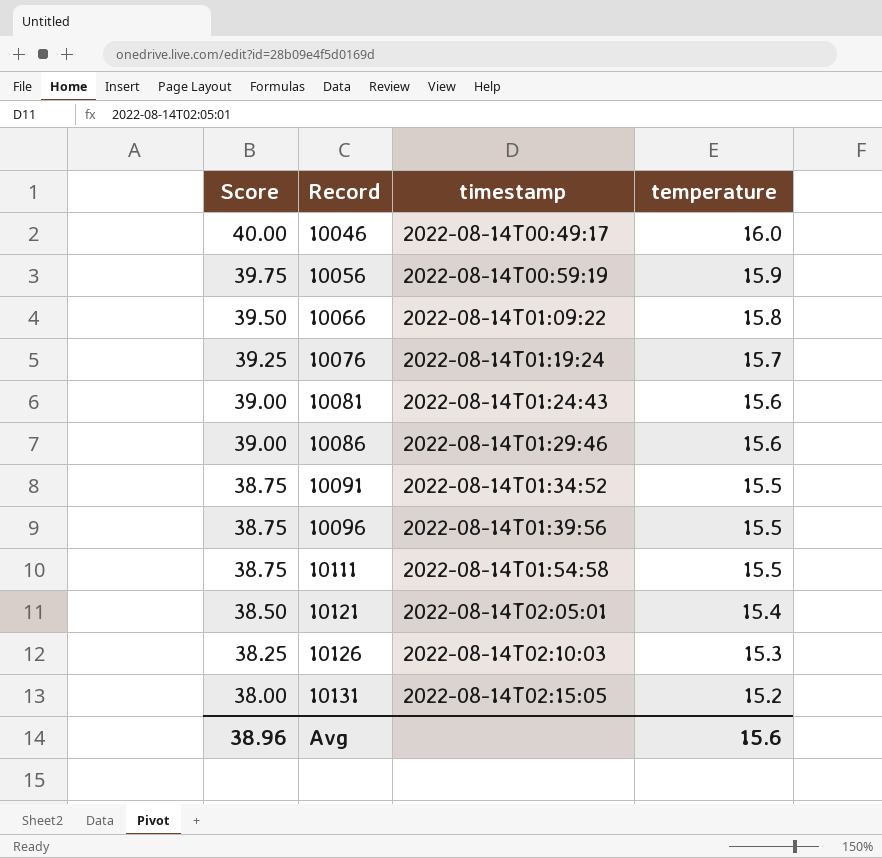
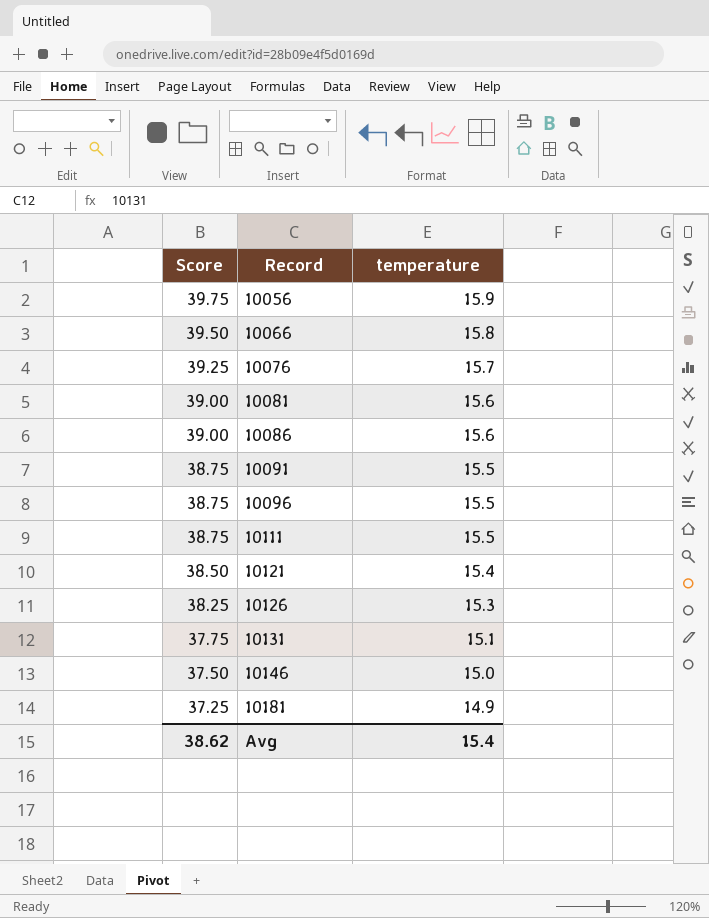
column timestamp | position: 3 -> none
row 10046: 40.00 | 2022-08-14T00:49:17 | 16.0 -> none
10131 | Score: 38.00 -> 37.75
10131 | temperature: 15.2 -> 15.1
row 10146: none -> 37.50 | 15.0
row 10181: none -> 37.25 | 14.9
Avg | Score: 38.96 -> 38.62
Avg | temperature: 15.6 -> 15.4

